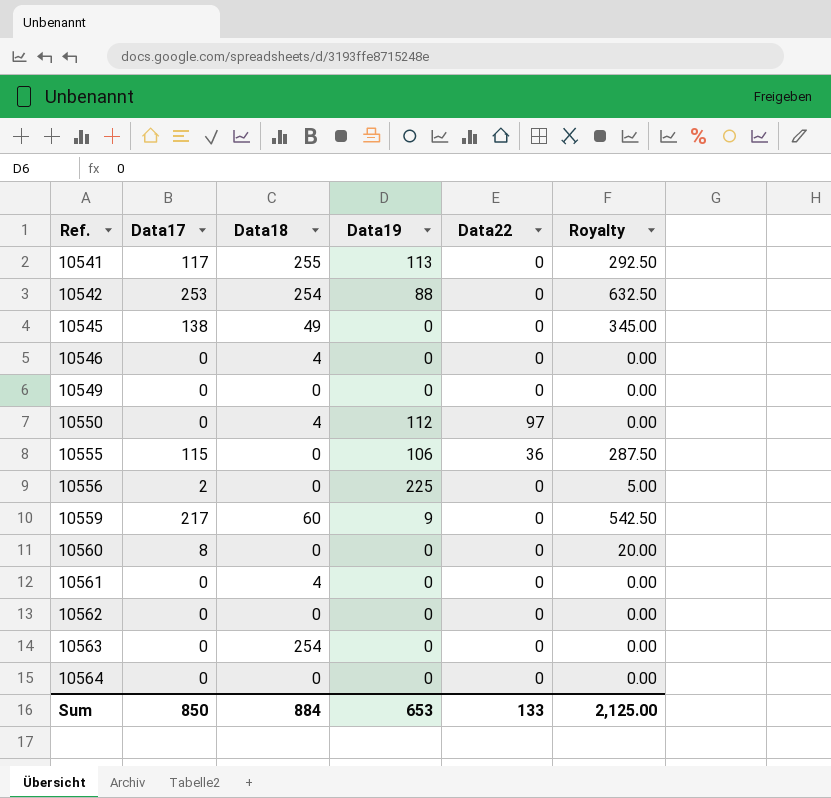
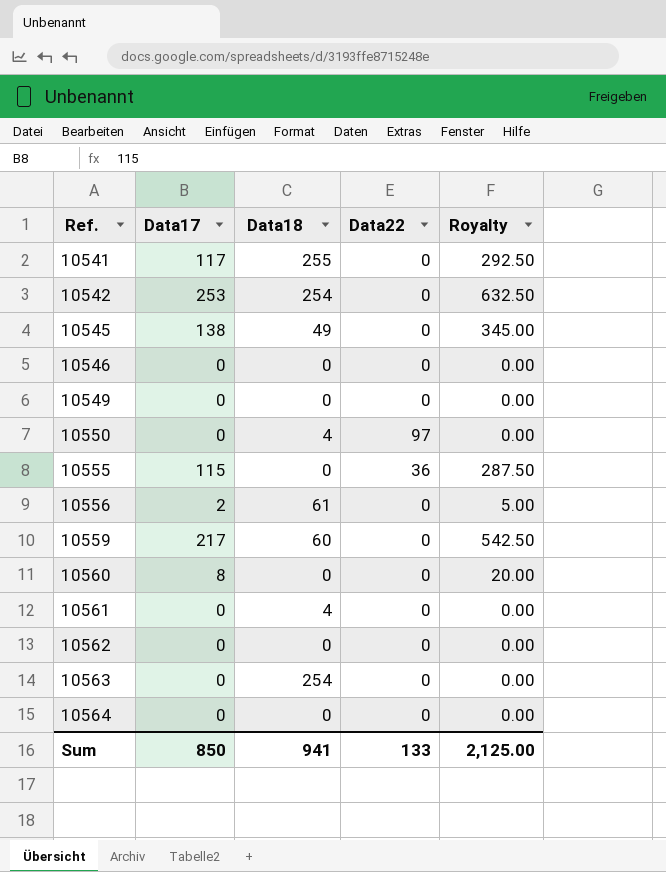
column Data19 | position: 4 -> none
10546 | Data18: 4 -> 0
10556 | Data18: 0 -> 61
Sum | Data18: 884 -> 941

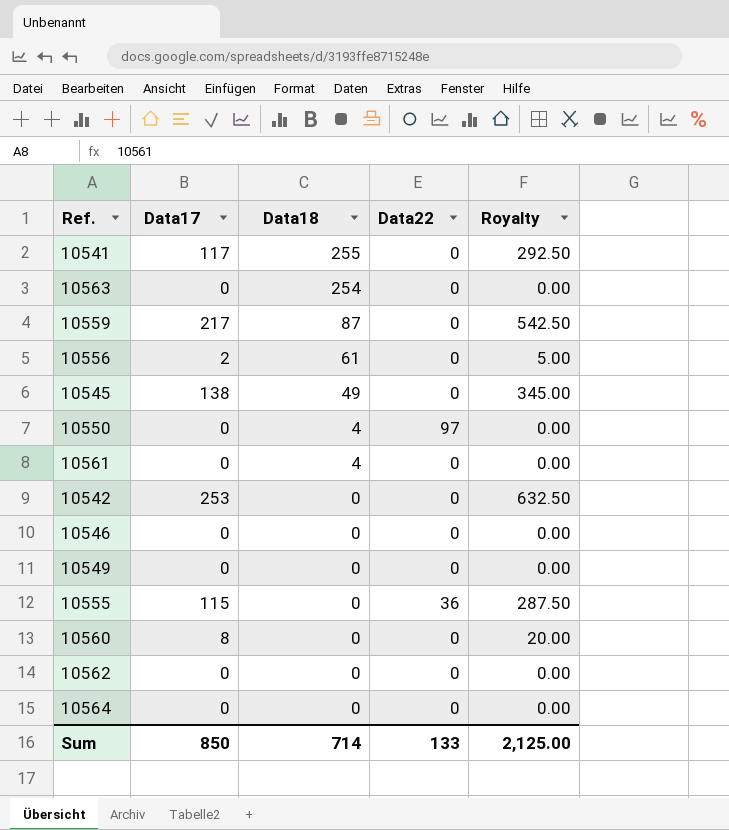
row order: Ref. ascending -> Data18 descending
10559 | Data18: 60 -> 87
10542 | Data18: 254 -> 0
Sum | Data18: 941 -> 714

